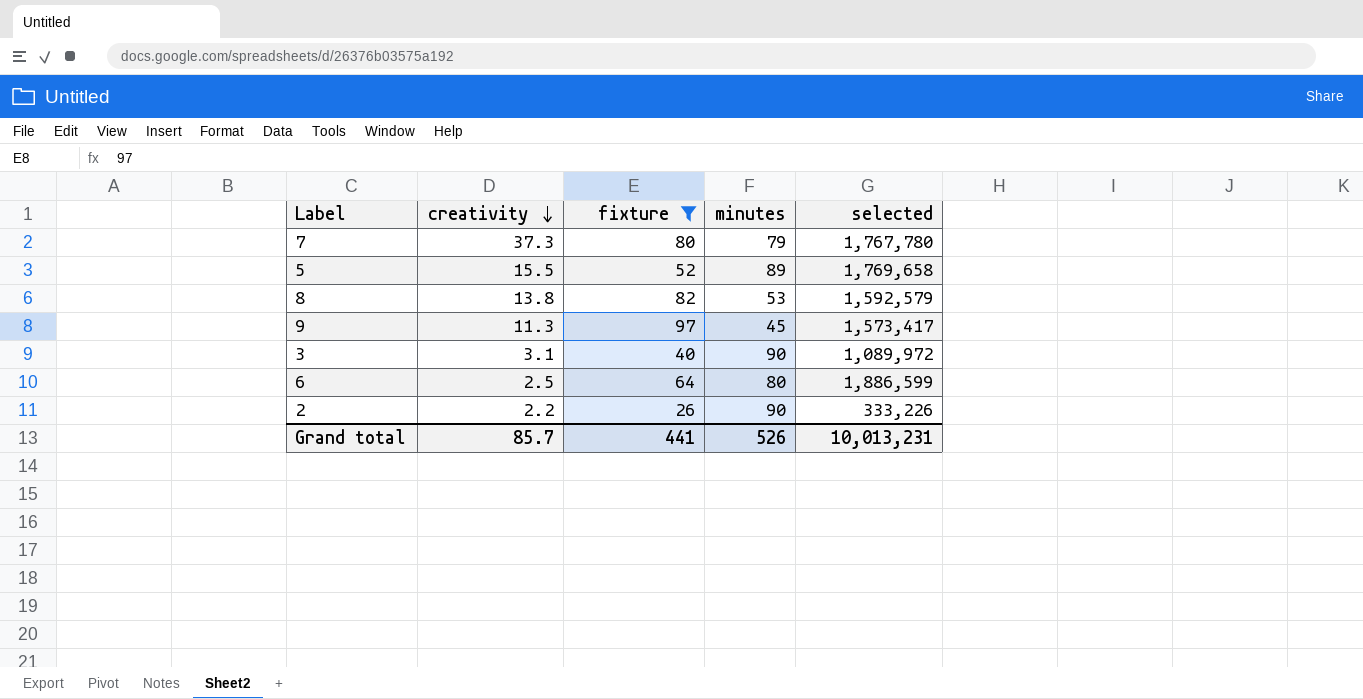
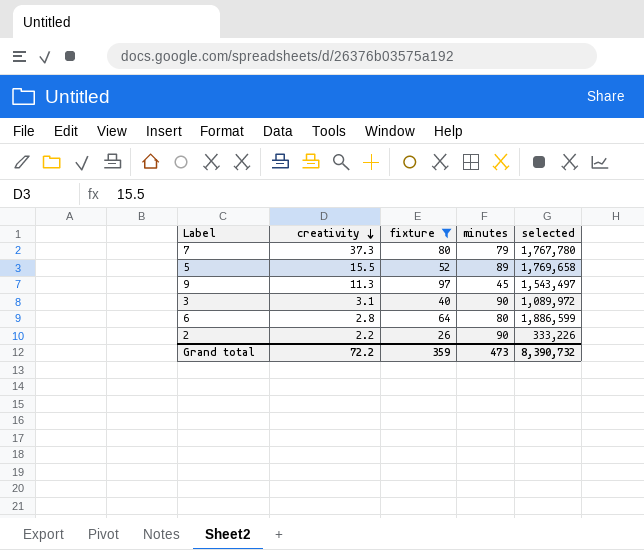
row 8: 13.8 | 82 | 53 | 1,592,579 -> none
9 | selected: 1,573,417 -> 1,543,497
6 | creativity: 2.5 -> 2.8
Grand total | creativity: 85.7 -> 72.2
Grand total | fixture: 441 -> 359
Grand total | minutes: 526 -> 473
Grand total | selected: 10,013,231 -> 8,390,732

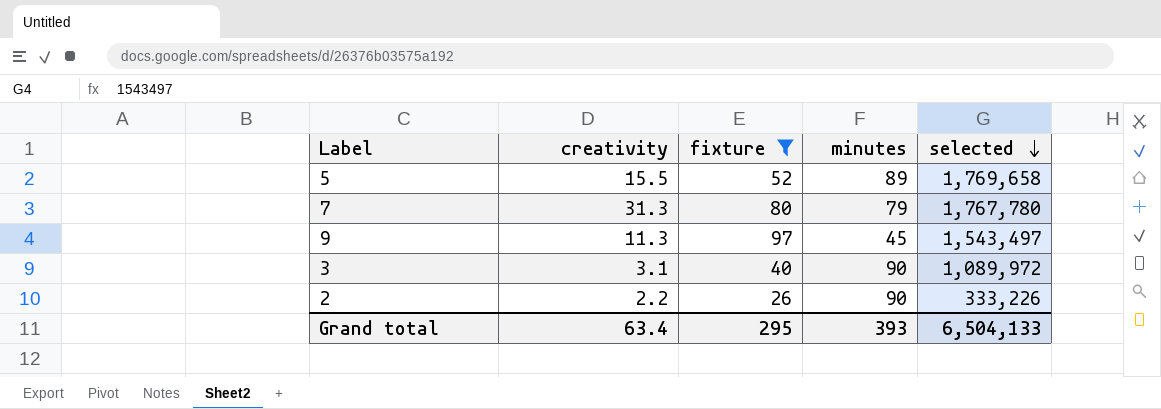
row order: creativity descending -> selected descending
row 6: 2.8 | 64 | 80 | 1,886,599 -> none
7 | creativity: 37.3 -> 31.3
Grand total | creativity: 72.2 -> 63.4
Grand total | fixture: 359 -> 295
Grand total | minutes: 473 -> 393
Grand total | selected: 8,390,732 -> 6,504,133

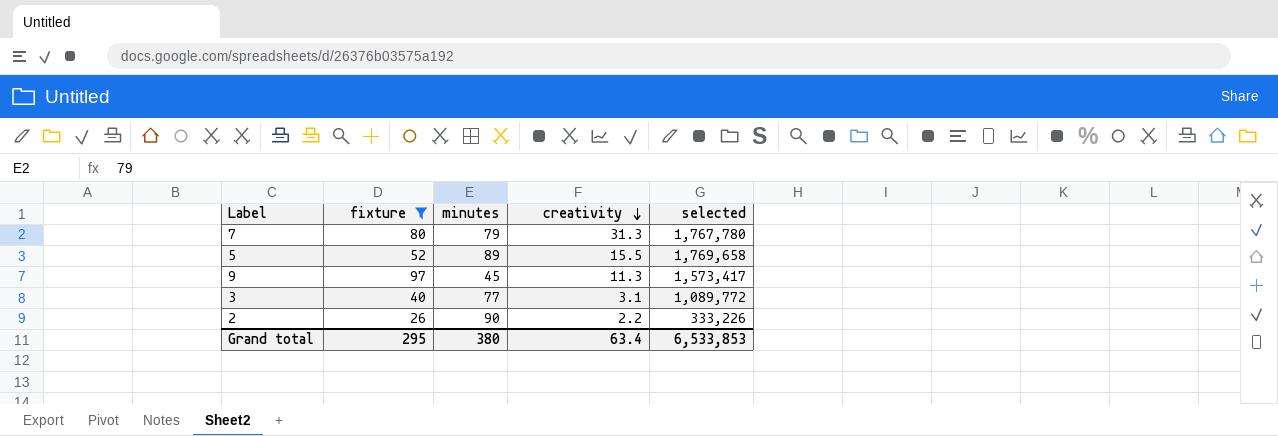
row order: selected descending -> creativity descending
column creativity | position: 2 -> 4
9 | selected: 1,543,497 -> 1,573,417
3 | minutes: 90 -> 77
3 | selected: 1,089,972 -> 1,089,772
Grand total | minutes: 393 -> 380
Grand total | selected: 6,504,133 -> 6,533,853

